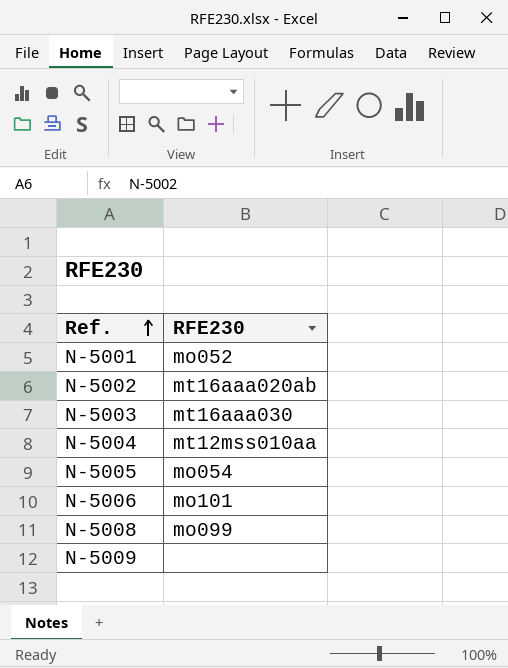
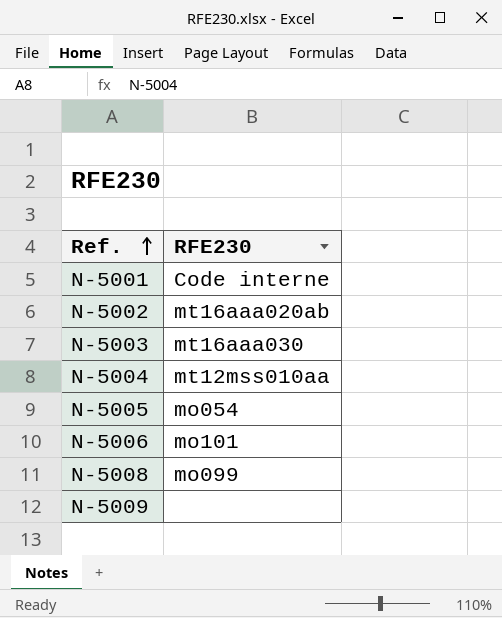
N-5001 | RFE230: mo052 -> Code interne

